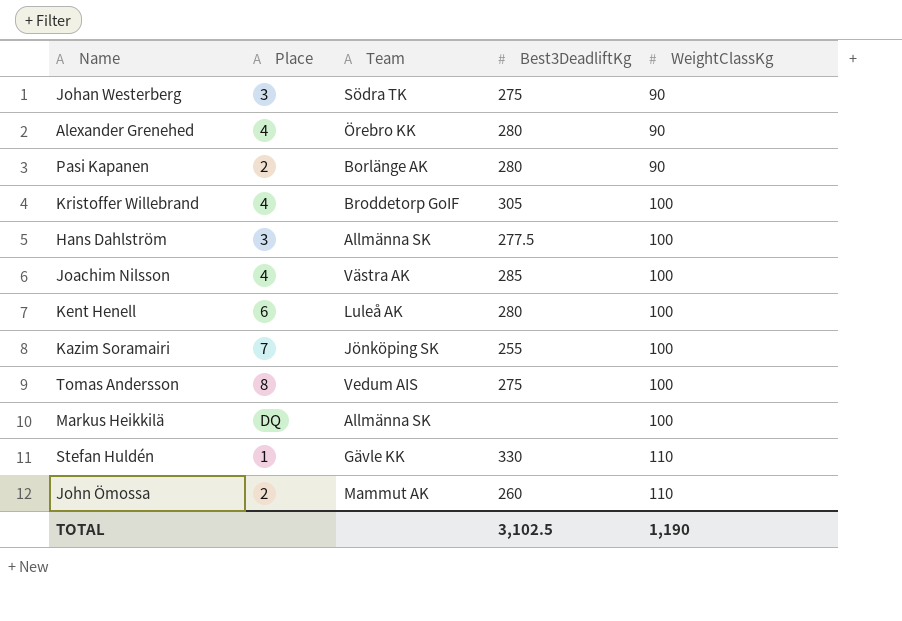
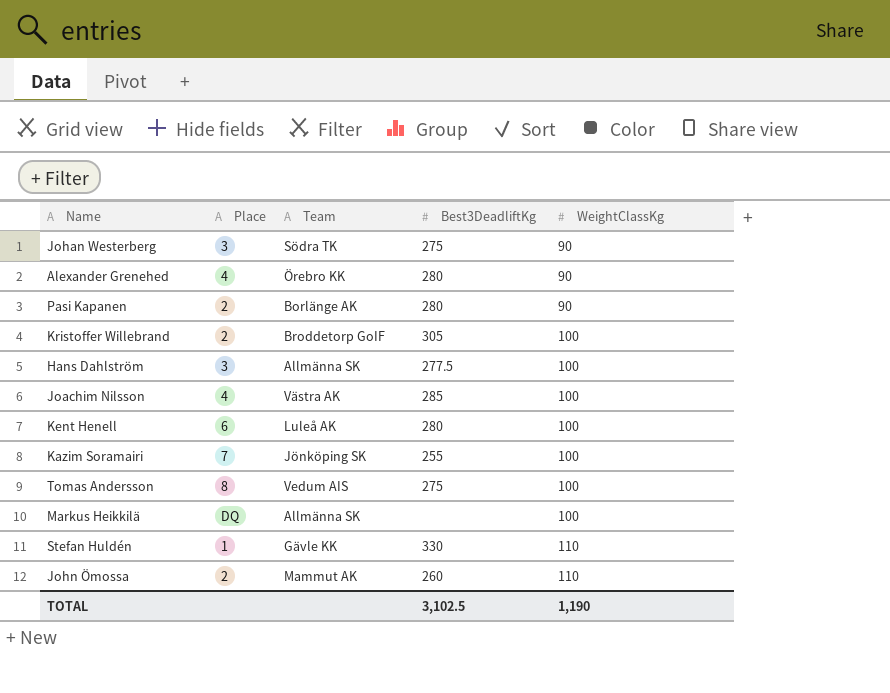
Kristoffer Willebrand | Place: 4 -> 2

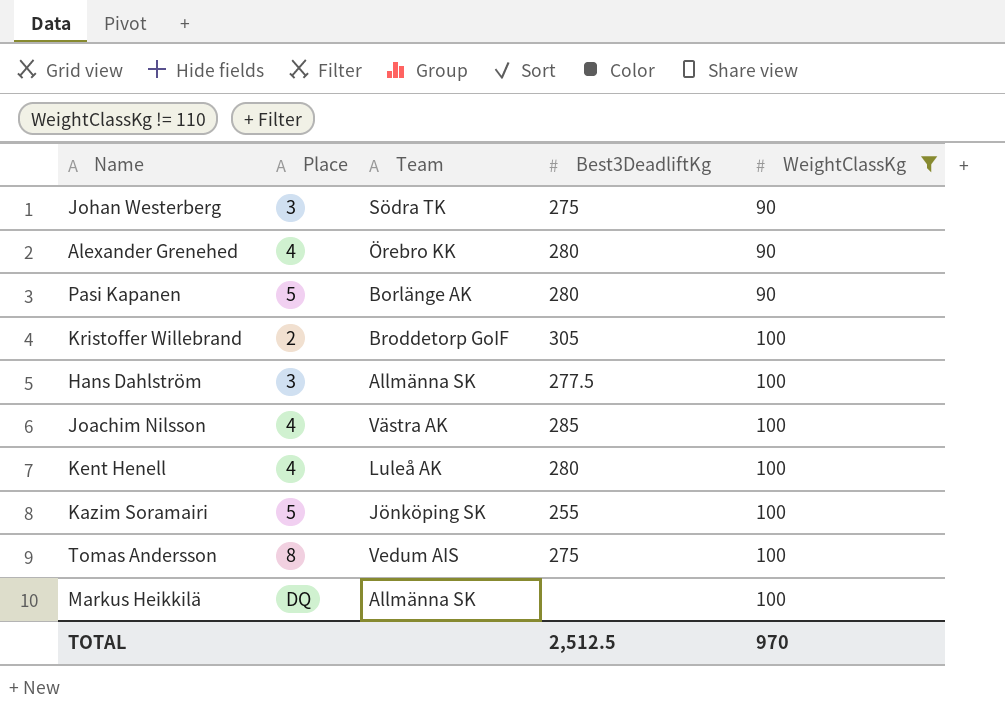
filter: none -> WeightClassKg != 110
Pasi Kapanen | Place: 2 -> 5
Kent Henell | Place: 6 -> 4
Kazim Soramairi | Place: 7 -> 5
TOTAL | Best3DeadliftKg: 3,102.5 -> 2,512.5
TOTAL | WeightClassKg: 1,190 -> 970

